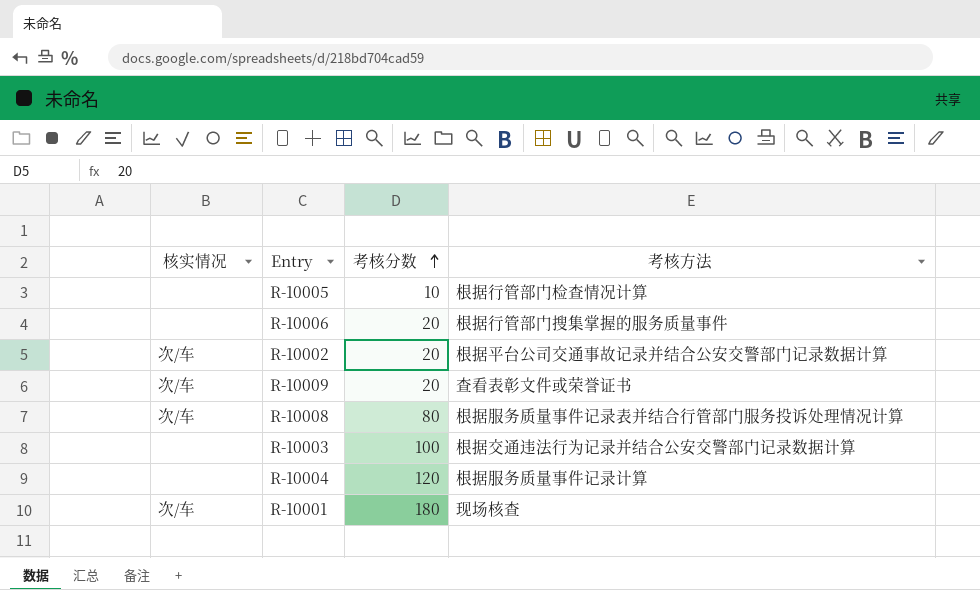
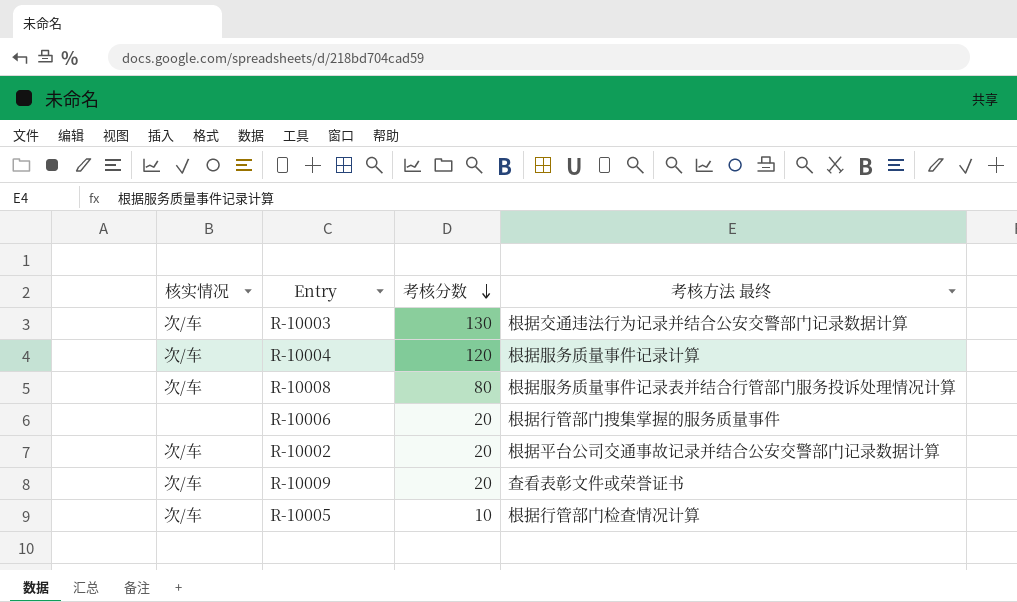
row order: 考核分数 ascending -> 考核分数 descending
column name: 考核方法 -> 考核方法 最终
row R-10001: 次/车 | 180 | 现场核查 -> none
R-10003 | 核实情况: none -> 次/车
R-10003 | 考核分数: 100 -> 130
R-10004 | 核实情况: none -> 次/车
R-10005 | 核实情况: none -> 次/车

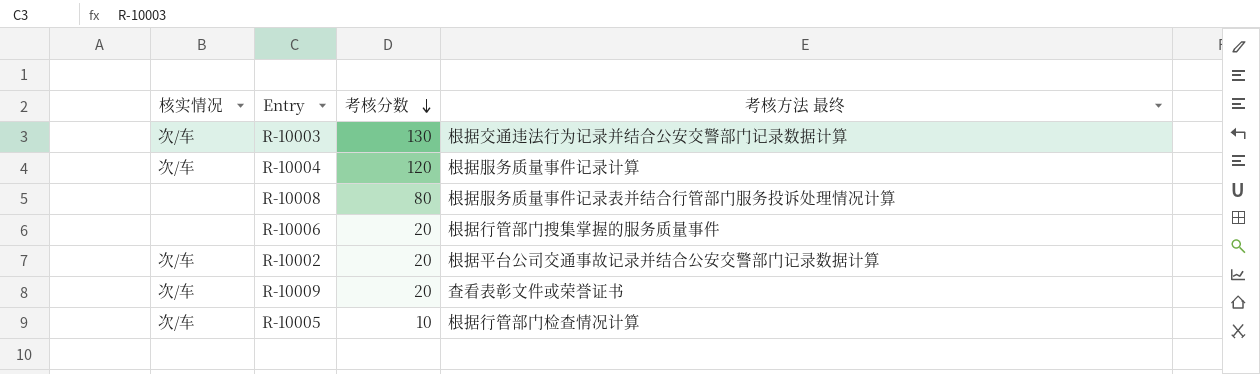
R-10008 | 核实情况: 次/车 -> none

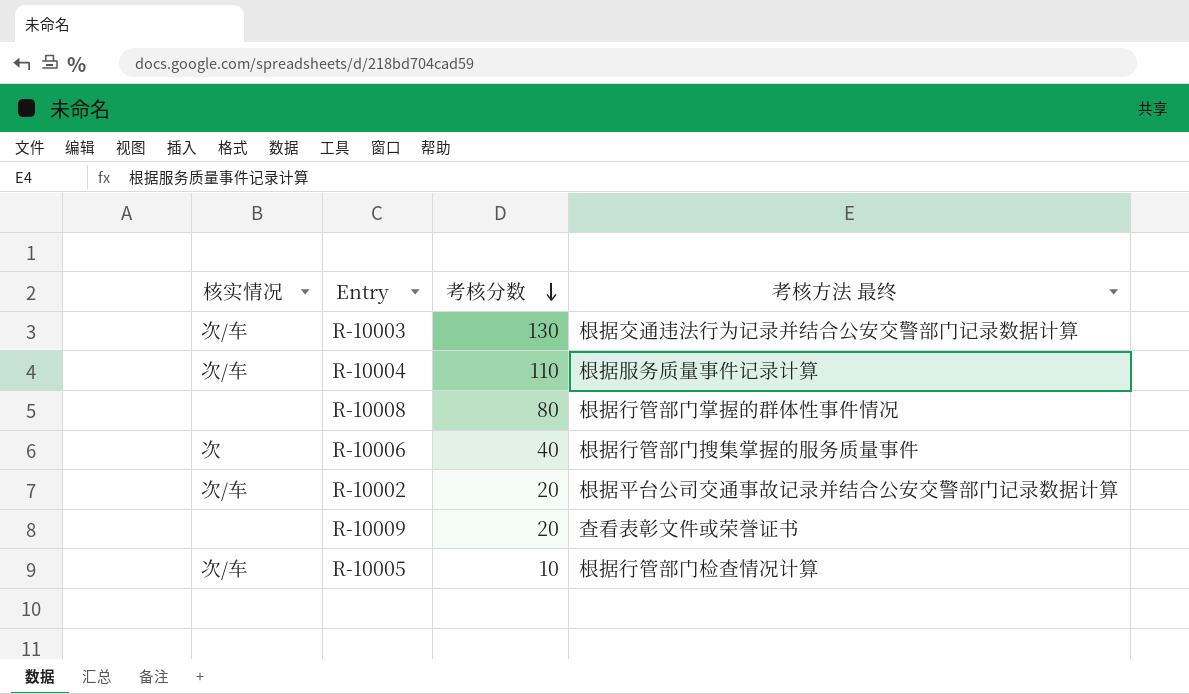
R-10004 | 考核分数: 120 -> 110
R-10008 | 考核方法 最终: 根据服务质量事件记录表并结合行管部门服务投诉处理情况计算 -> 根据行管部门掌握的群体性事件情况
R-10006 | 核实情况: none -> 次
R-10006 | 考核分数: 20 -> 40
R-10009 | 核实情况: 次/车 -> none

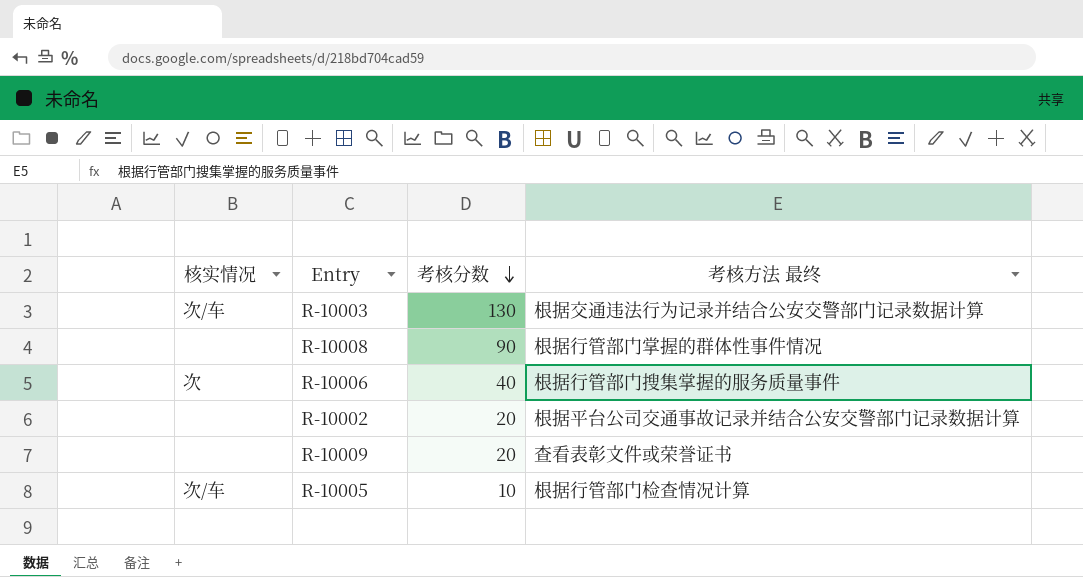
row R-10004: 次/车 | 110 | 根据服务质量事件记录计算 -> none
R-10008 | 考核分数: 80 -> 90
R-10002 | 核实情况: 次/车 -> none

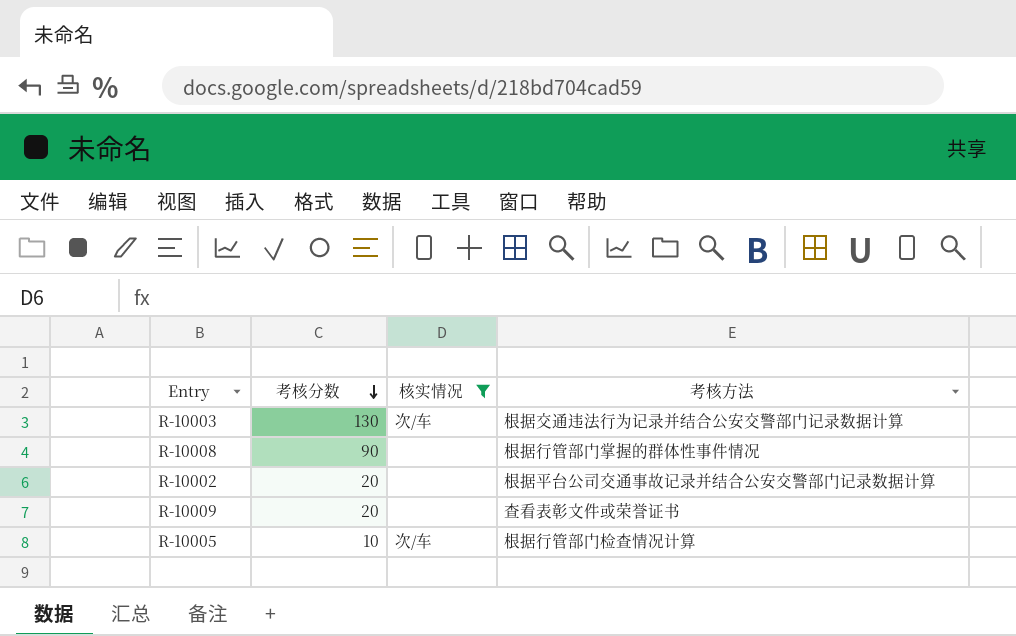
filter: none -> 核实情况 != 次
column 核实情况 | position: 1 -> 3
column name: 考核方法 最终 -> 考核方法

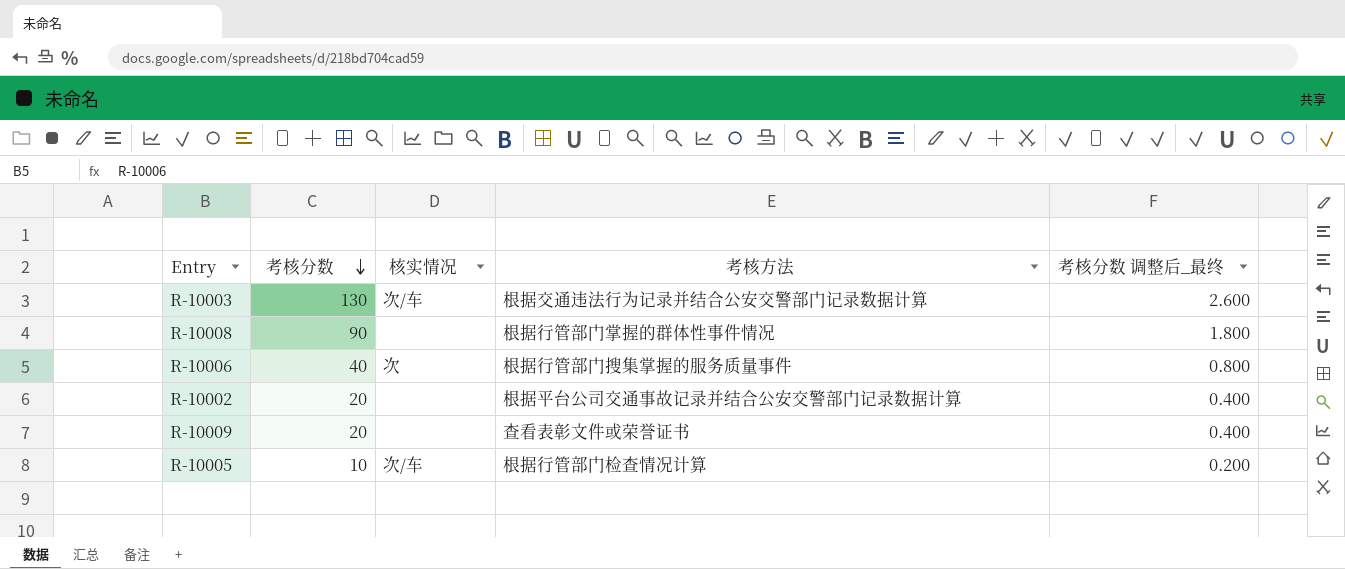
filter: 核实情况 != 次 -> none
column 考核分数 调整后_最终 | formula: none -> [考核分数] * 0.02

